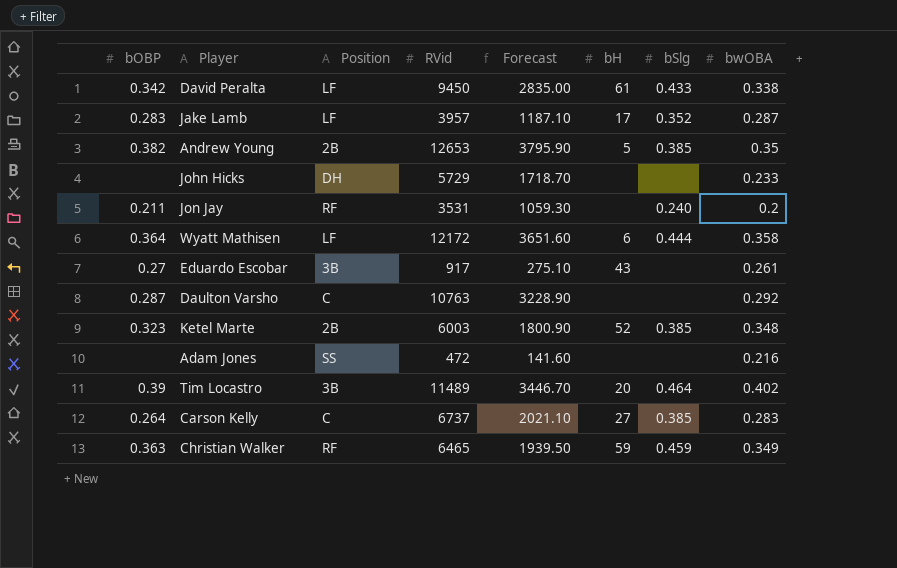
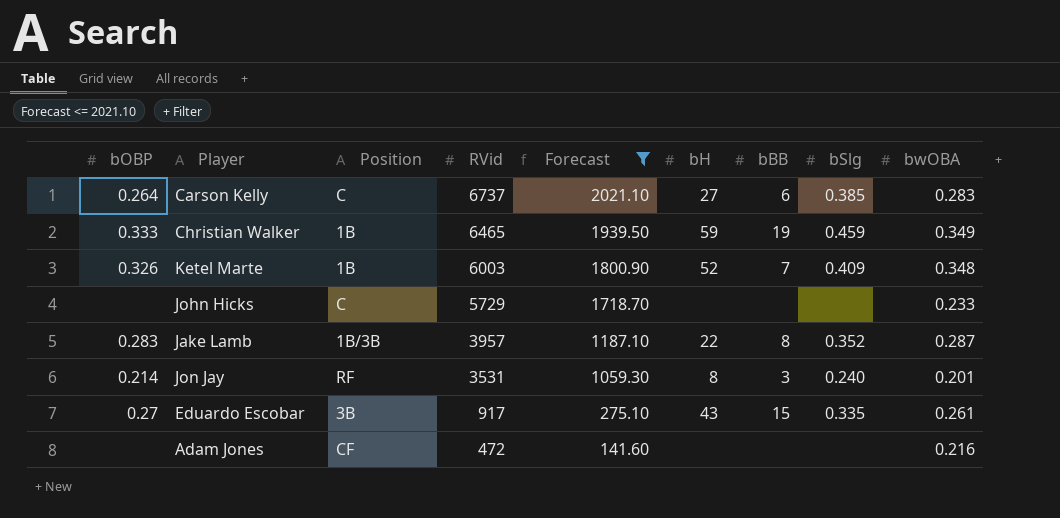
filter: none -> Forecast <= 2021.10
row order: none -> RVid descending
column bBB | position: none -> 7
Christian Walker | bOBP: 0.363 -> 0.333
Christian Walker | Position: RF -> 1B
Ketel Marte | bOBP: 0.323 -> 0.326
Ketel Marte | Position: 2B -> 1B
Ketel Marte | bSlg: 0.385 -> 0.409
John Hicks | Position: DH -> C
Jake Lamb | Position: LF -> 1B/3B
Jake Lamb | bH: 17 -> 22
Jon Jay | bOBP: 0.211 -> 0.214
Jon Jay | bH: none -> 8
Jon Jay | bwOBA: 0.2 -> 0.201
Eduardo Escobar | bSlg: none -> 0.335
Adam Jones | Position: SS -> CF

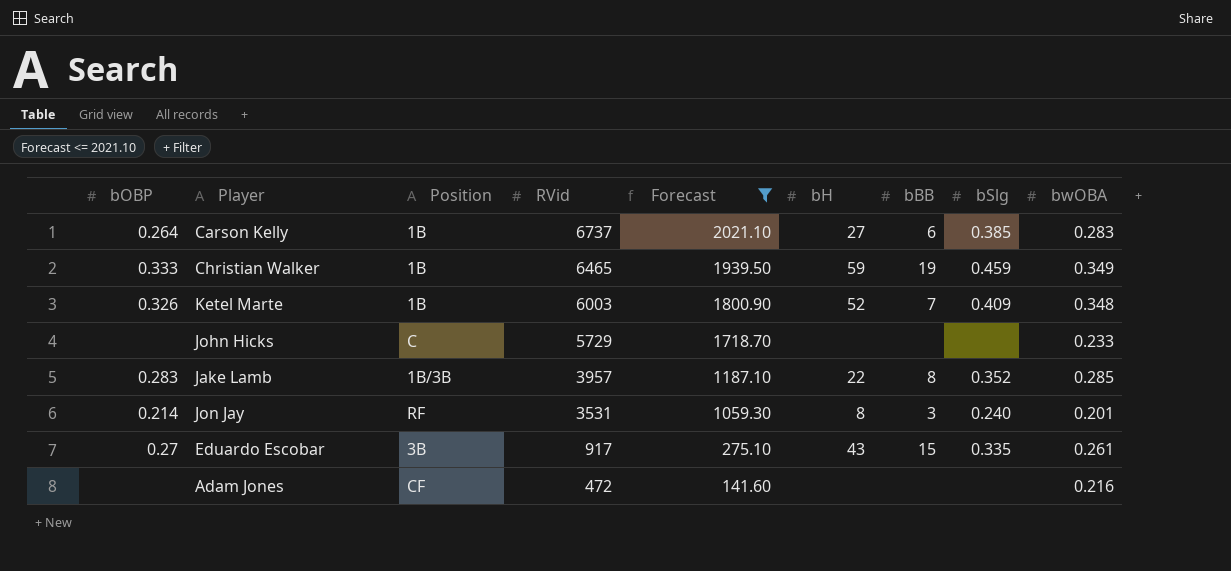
Carson Kelly | Position: C -> 1B
Jake Lamb | bwOBA: 0.287 -> 0.285

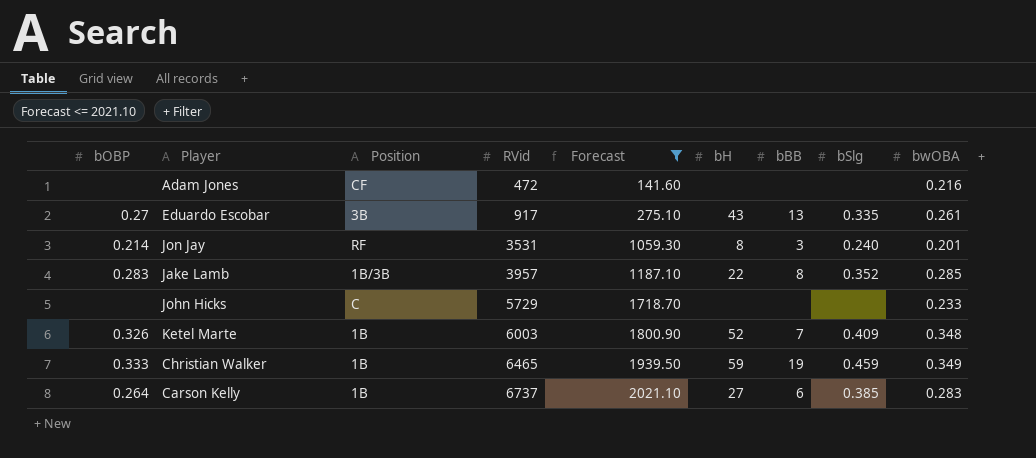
row order: RVid descending -> RVid ascending
Eduardo Escobar | bBB: 15 -> 13

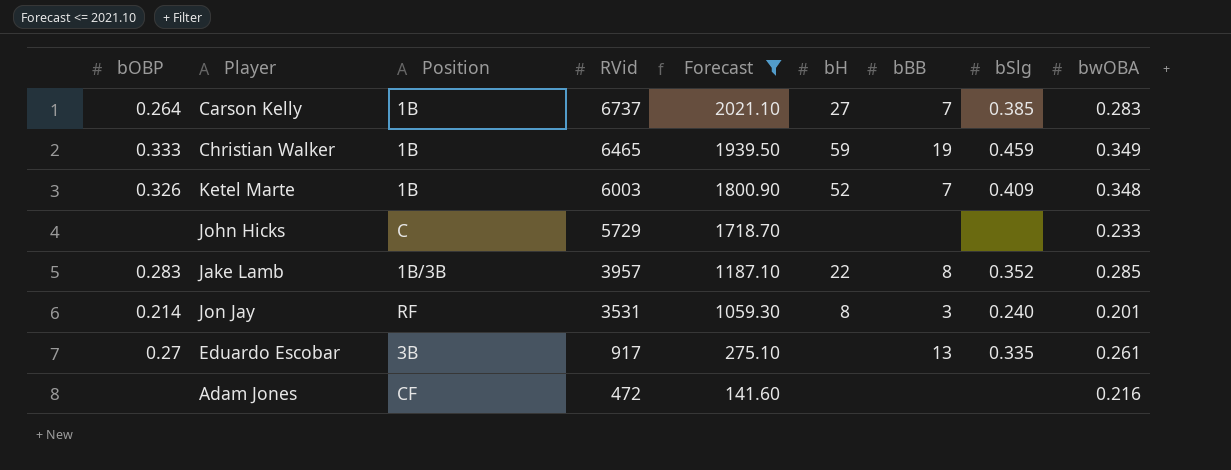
row order: RVid ascending -> RVid descending
Carson Kelly | bBB: 6 -> 7
Eduardo Escobar | bH: 43 -> none

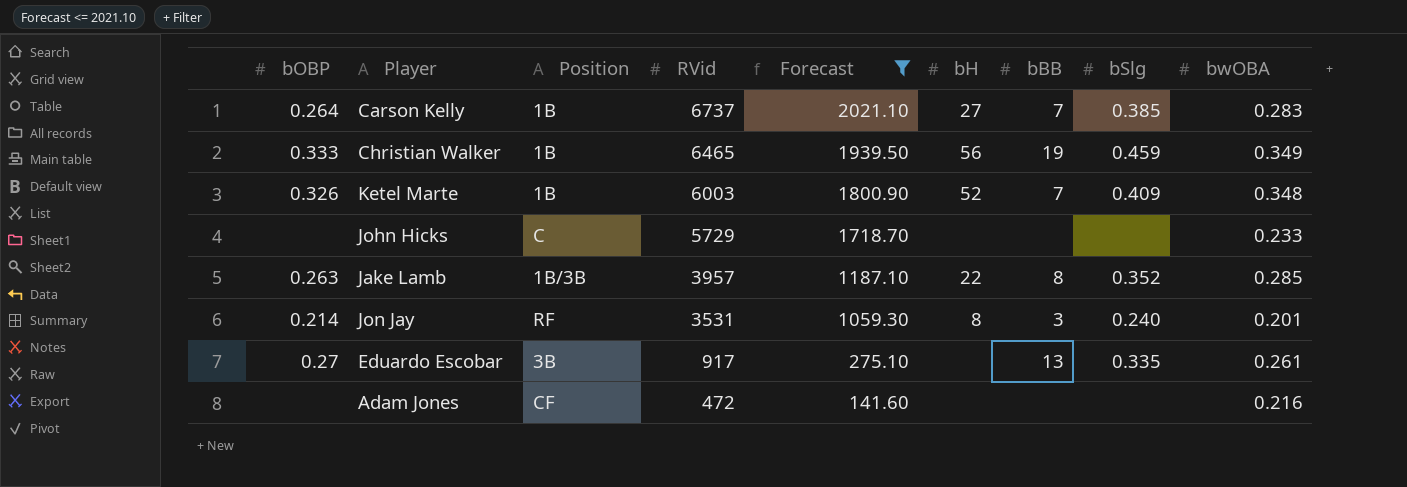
Christian Walker | bH: 59 -> 56
Jake Lamb | bOBP: 0.283 -> 0.263

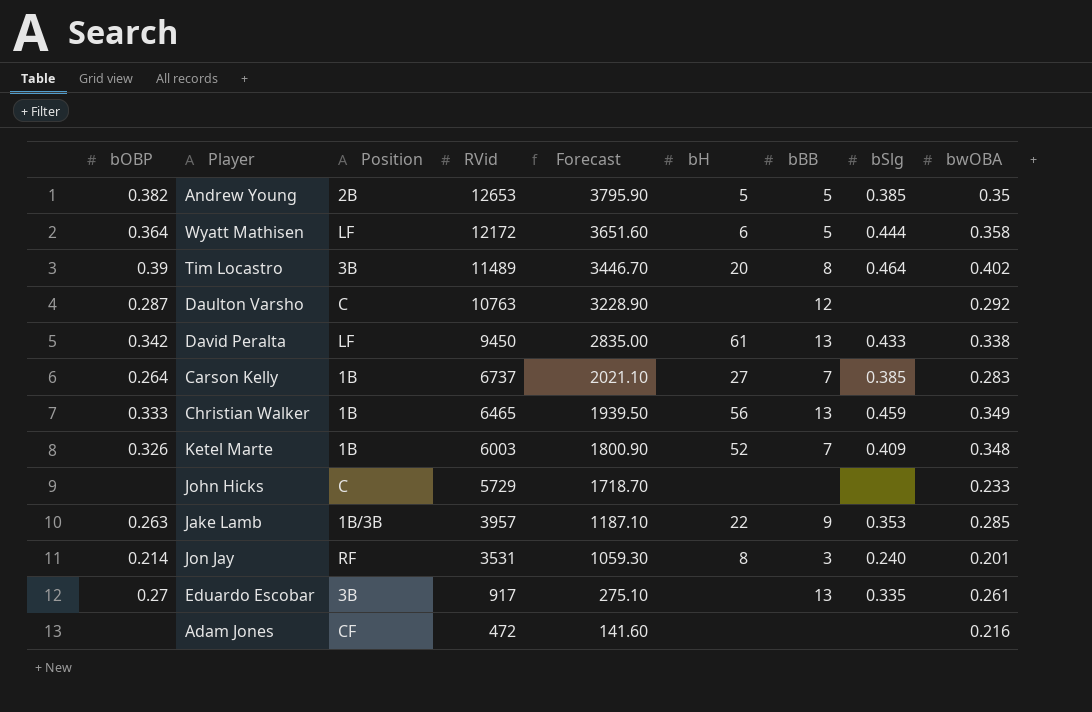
filter: Forecast <= 2021.10 -> none
Christian Walker | bBB: 19 -> 13
Jake Lamb | bBB: 8 -> 9
Jake Lamb | bSlg: 0.352 -> 0.353

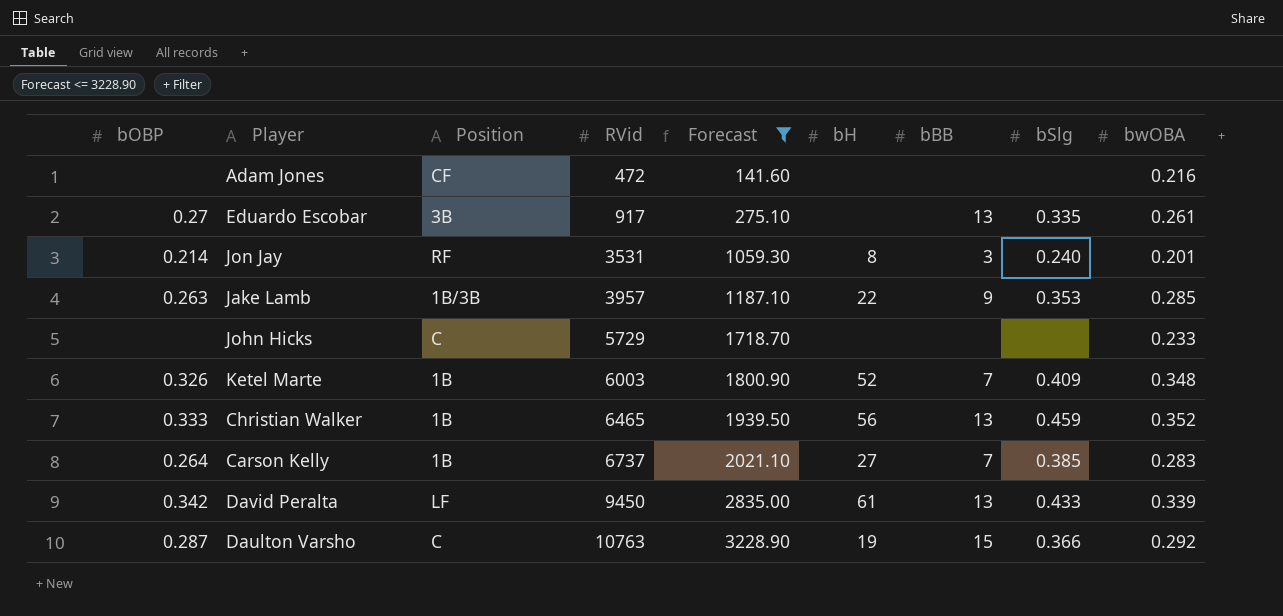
filter: none -> Forecast <= 3228.90
row order: RVid descending -> RVid ascending
Christian Walker | bwOBA: 0.349 -> 0.352
David Peralta | bwOBA: 0.338 -> 0.339
Daulton Varsho | bH: none -> 19
Daulton Varsho | bBB: 12 -> 15
Daulton Varsho | bSlg: none -> 0.366

